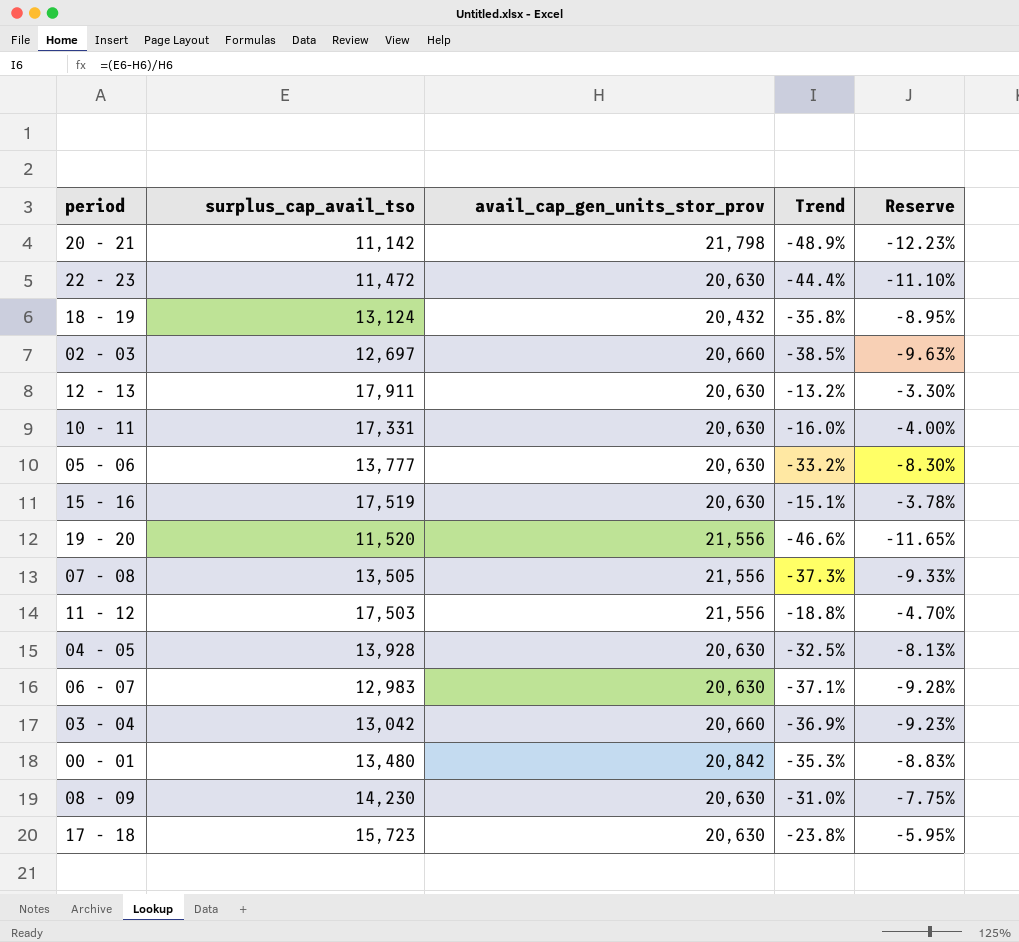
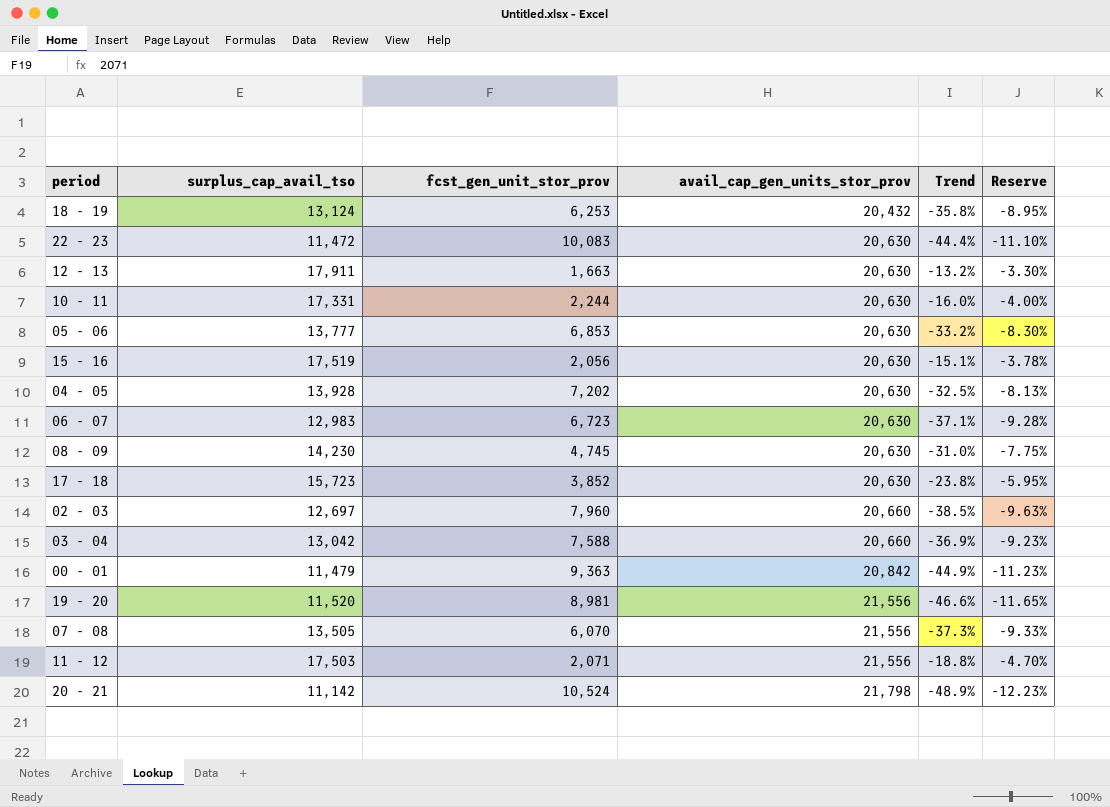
row order: none -> avail_cap_gen_units_stor_prov ascending
column fcst_gen_unit_stor_prov | position: none -> 3
00 - 01 | surplus_cap_avail_tso: 13,480 -> 11,479
00 - 01 | Trend: -35.3% -> -44.9%
00 - 01 | Reserve: -8.83% -> -11.23%

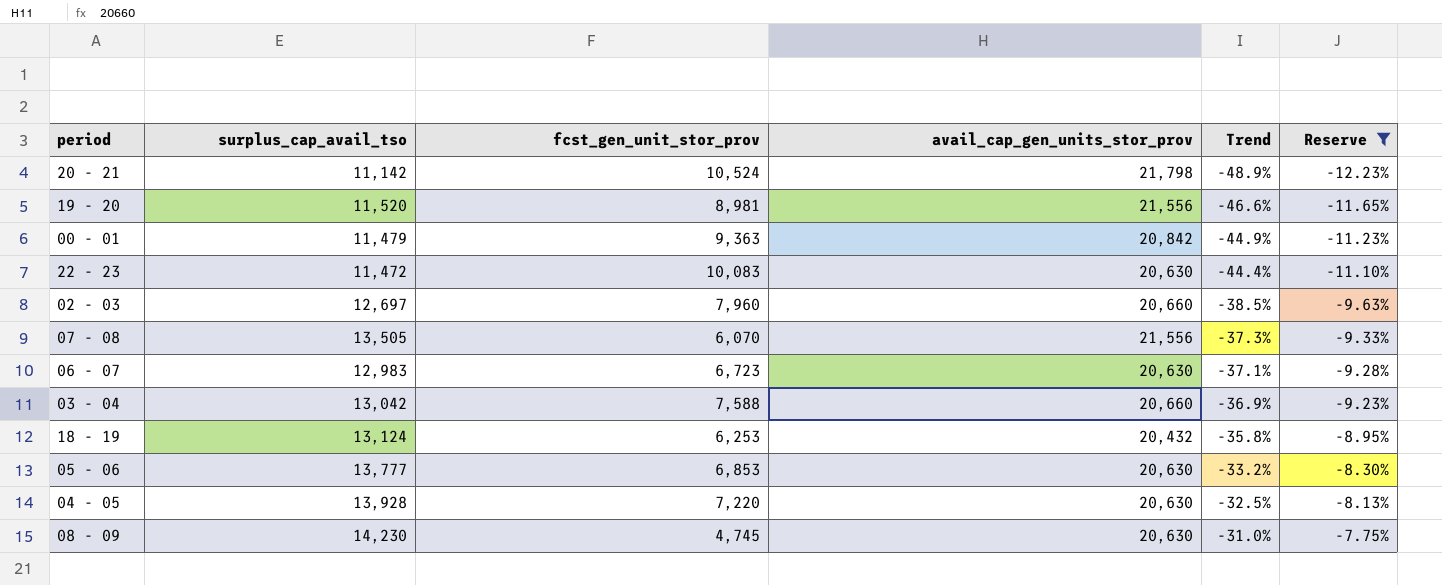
filter: none -> Reserve <= -7.75%
row order: avail_cap_gen_units_stor_prov ascending -> Trend ascending
04 - 05 | fcst_gen_unit_stor_prov: 7,202 -> 7,220

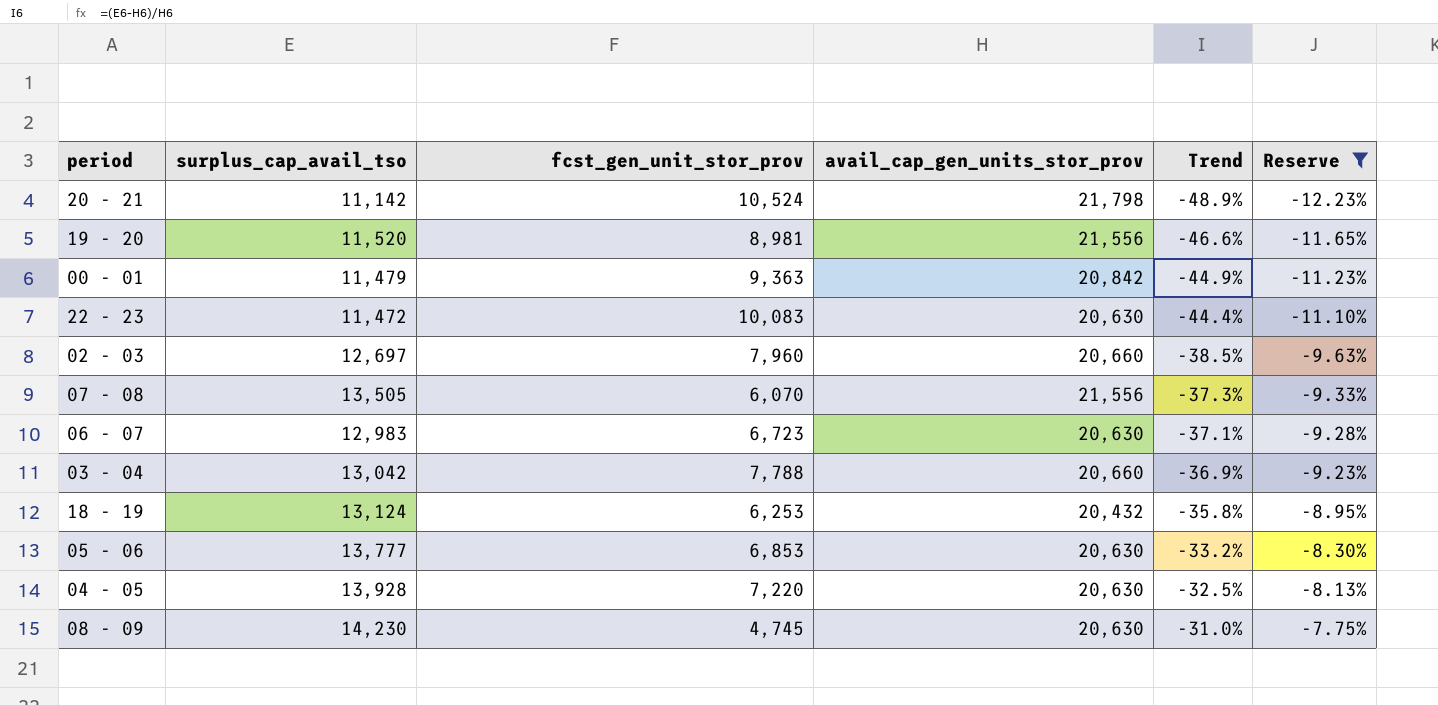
03 - 04 | fcst_gen_unit_stor_prov: 7,588 -> 7,788

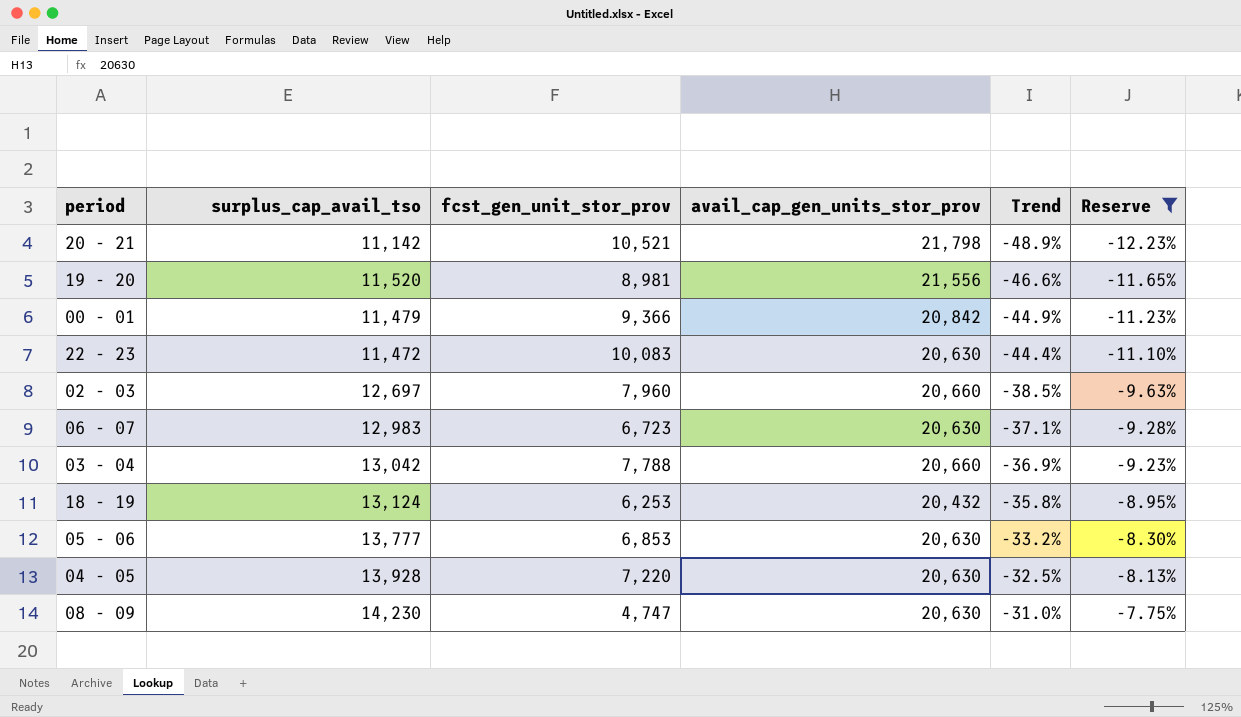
row 07 - 08: 13,505 | 6,070 | 21,556 | -37.3% | -9.33% -> none
20 - 21 | fcst_gen_unit_stor_prov: 10,524 -> 10,521
00 - 01 | fcst_gen_unit_stor_prov: 9,363 -> 9,366
08 - 09 | fcst_gen_unit_stor_prov: 4,745 -> 4,747

